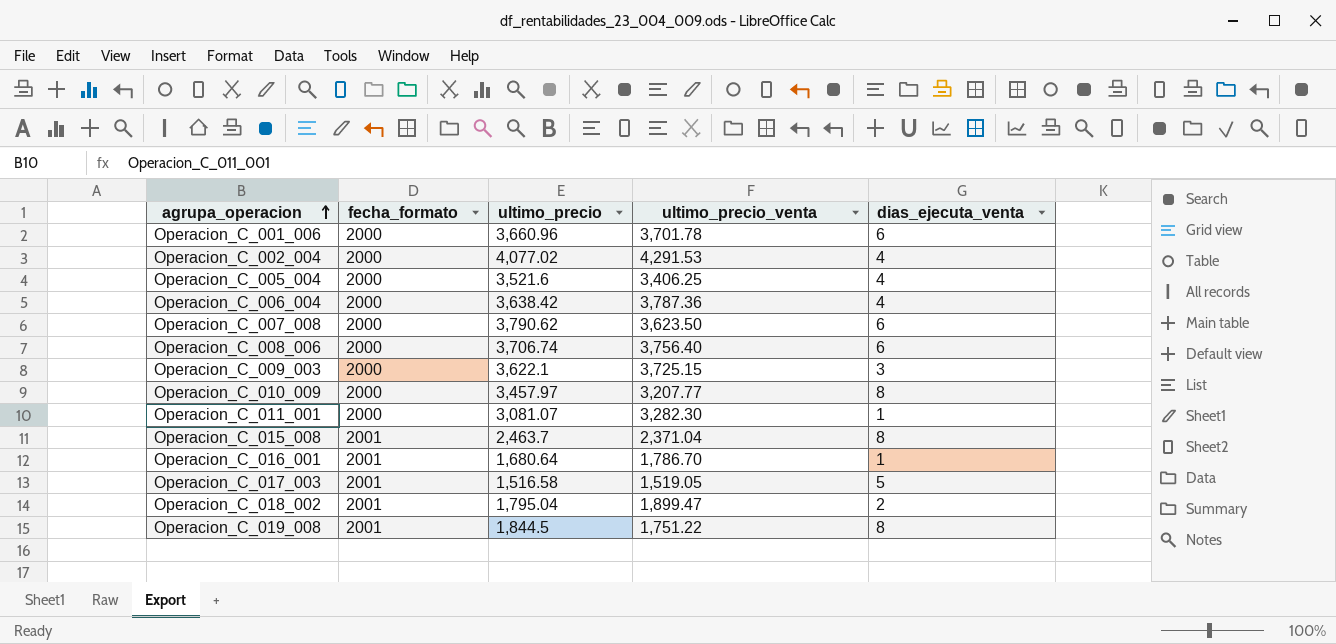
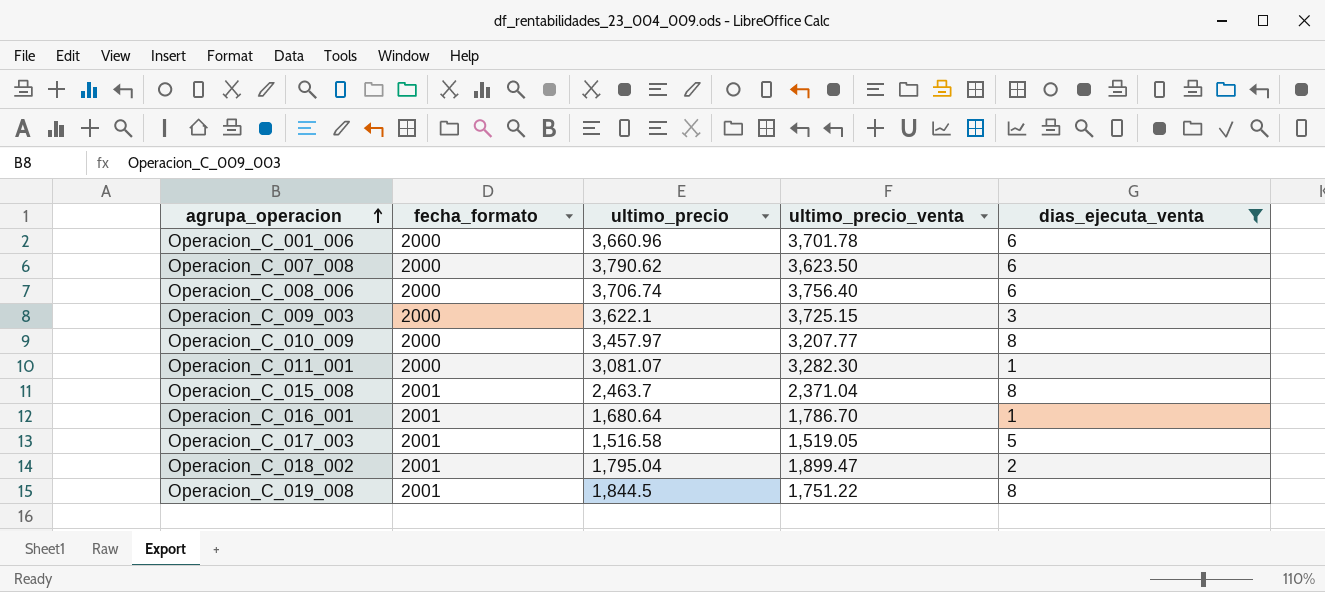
filter: none -> dias_ejecuta_venta != 4

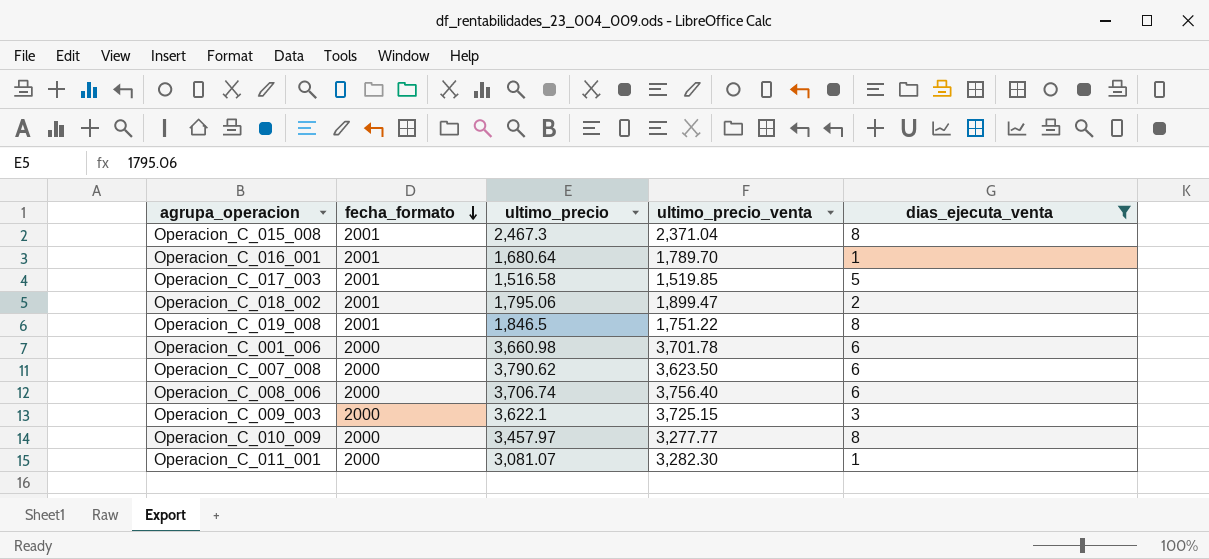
row order: agrupa_operacion ascending -> fecha_formato descending
Operacion_C_015_008 | ultimo_precio: 2,463.7 -> 2,467.3
Operacion_C_016_001 | ultimo_precio_venta: 1,786.70 -> 1,789.70
Operacion_C_017_003 | ultimo_precio_venta: 1,519.05 -> 1,519.85
Operacion_C_018_002 | ultimo_precio: 1,795.04 -> 1,795.06
Operacion_C_019_008 | ultimo_precio: 1,844.5 -> 1,846.5
Operacion_C_001_006 | ultimo_precio: 3,660.96 -> 3,660.98
Operacion_C_010_009 | ultimo_precio_venta: 3,207.77 -> 3,277.77

